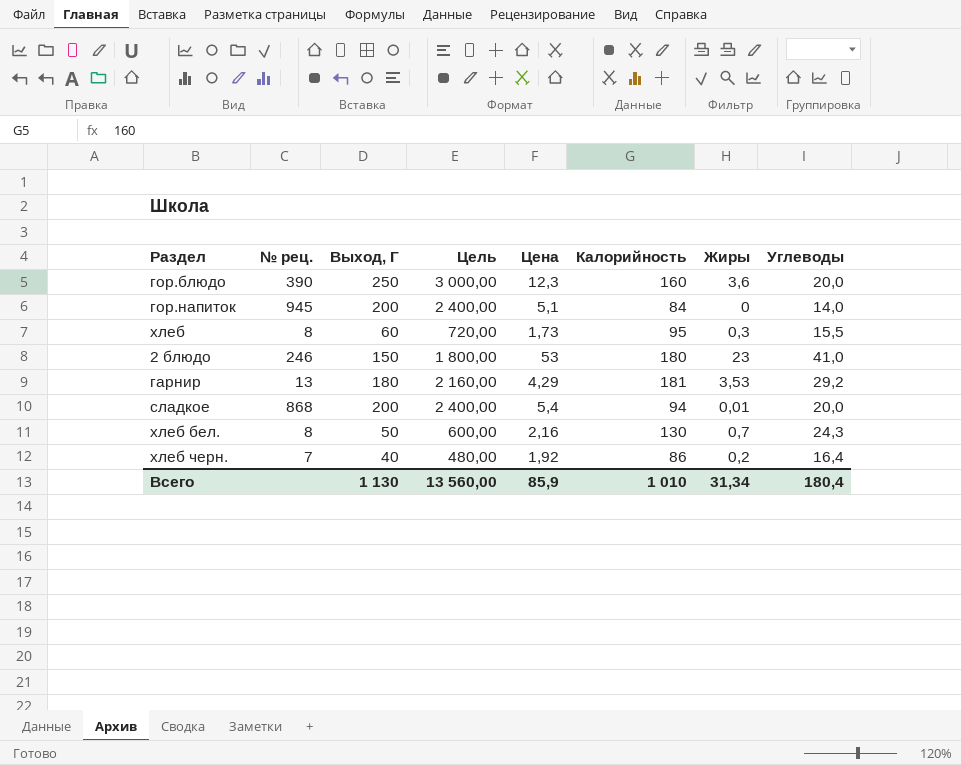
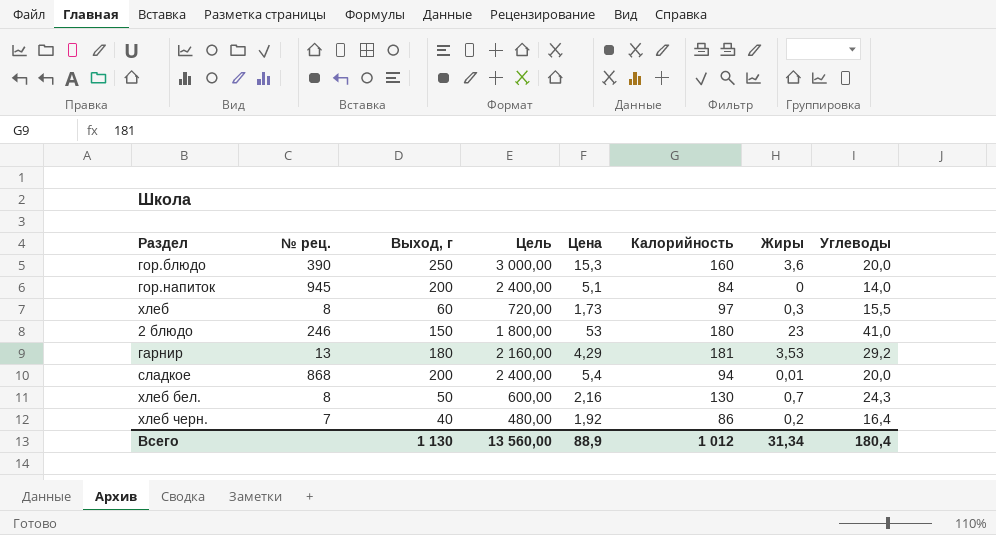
column name: Выход, Г -> Выход, г
гор.блюдо | Цена: 12,3 -> 15,3
хлеб | Калорийность: 95 -> 97
Всего | Цена: 85,9 -> 88,9
Всего | Калорийность: 1 010 -> 1 012

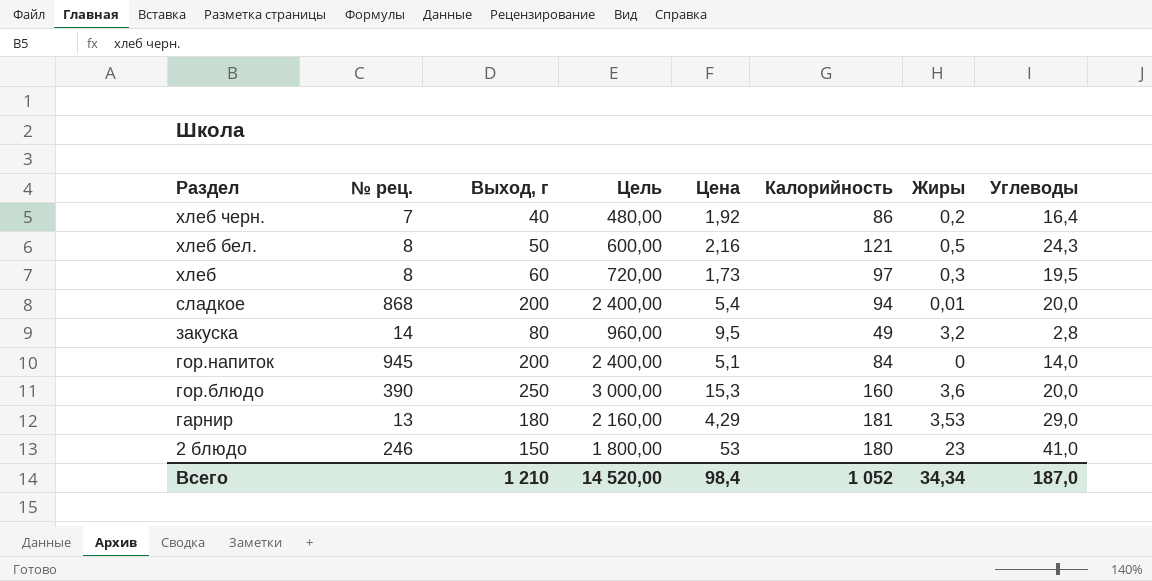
row order: none -> Раздел descending
хлеб бел. | Калорийность: 130 -> 121
хлеб бел. | Жиры: 0,7 -> 0,5
хлеб | Углеводы: 15,5 -> 19,5
row закуска: none -> 14 | 80 | 960,00 | 9,5 | 49 | 3,2 | 2,8
гарнир | Углеводы: 29,2 -> 29,0
Всего | Выход, г: 1 130 -> 1 210
Всего | Цель: 13 560,00 -> 14 520,00
Всего | Цена: 88,9 -> 98,4
Всего | Калорийность: 1 012 -> 1 052
Всего | Жиры: 31,34 -> 34,34
Всего | Углеводы: 180,4 -> 187,0

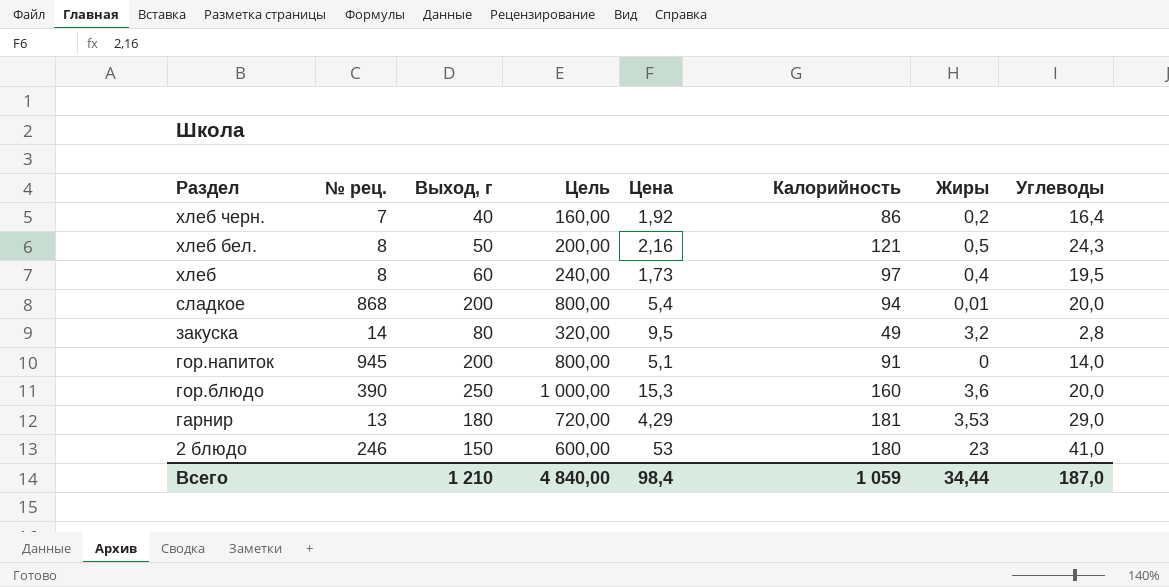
column Цель | formula: [Выход, г] * 12 -> [Выход, г] * 4
хлеб | Жиры: 0,3 -> 0,4
гор.напиток | Калорийность: 84 -> 91
Всего | Цель: 14 520,00 -> 4 840,00
Всего | Калорийность: 1 052 -> 1 059
Всего | Жиры: 34,34 -> 34,44

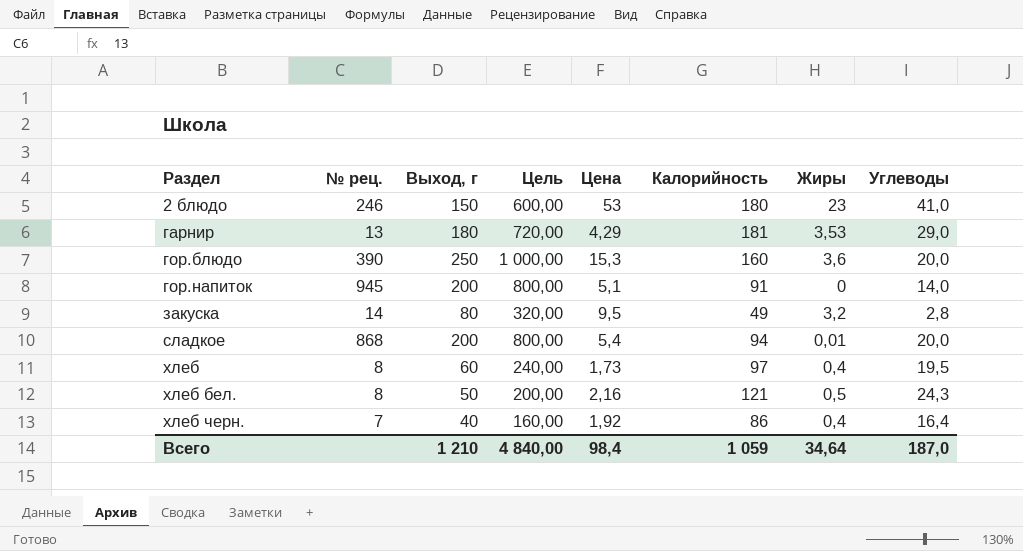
row order: Раздел descending -> Раздел ascending
хлеб черн. | Жиры: 0,2 -> 0,4
Всего | Жиры: 34,44 -> 34,64

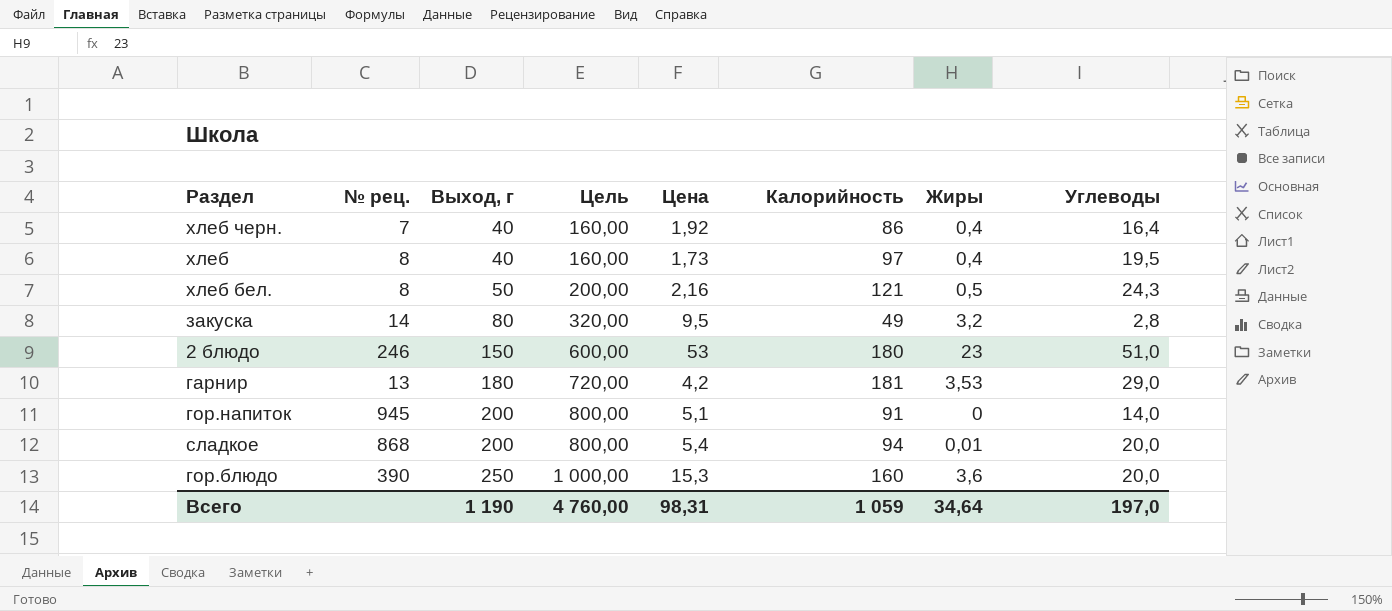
row order: Раздел ascending -> Выход, г ascending
хлеб | Выход, г: 60 -> 40
хлеб | Цель: 240,00 -> 160,00
2 блюдо | Углеводы: 41,0 -> 51,0
гарнир | Цена: 4,29 -> 4,2
Всего | Выход, г: 1 210 -> 1 190
Всего | Цель: 4 840,00 -> 4 760,00
Всего | Цена: 98,4 -> 98,31
Всего | Углеводы: 187,0 -> 197,0

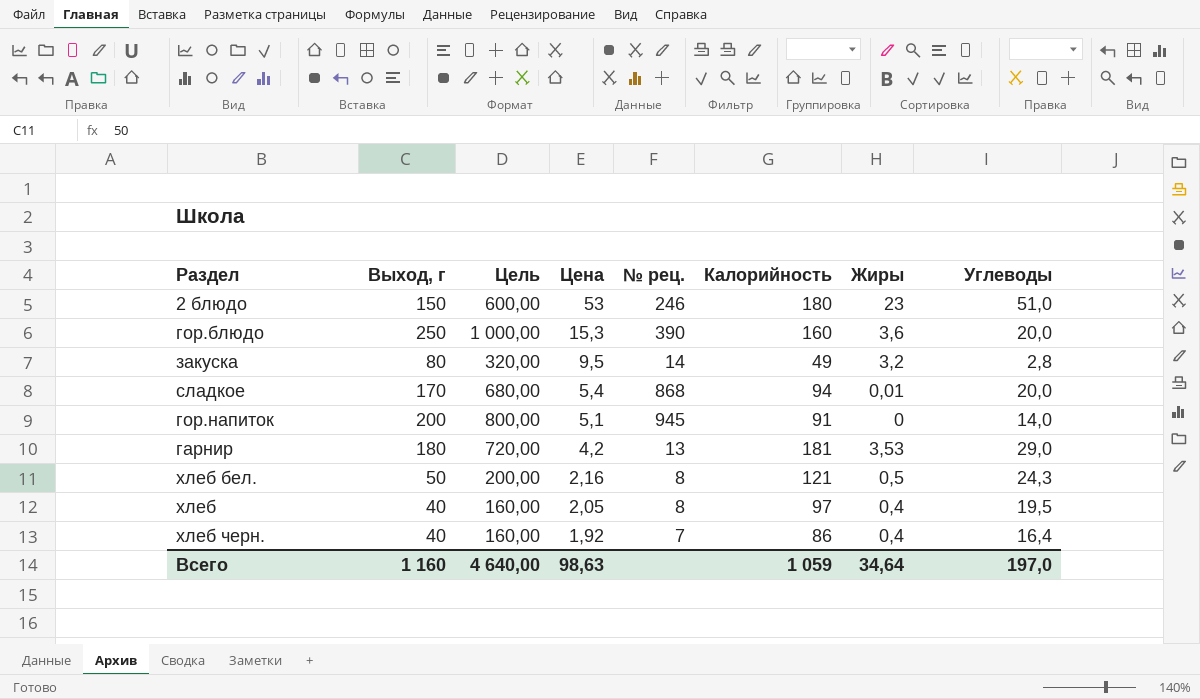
row order: Выход, г ascending -> Цена descending
column № рец. | position: 2 -> 5
сладкое | Выход, г: 200 -> 170
сладкое | Цель: 800,00 -> 680,00
хлеб | Цена: 1,73 -> 2,05
Всего | Выход, г: 1 190 -> 1 160
Всего | Цель: 4 760,00 -> 4 640,00
Всего | Цена: 98,31 -> 98,63

